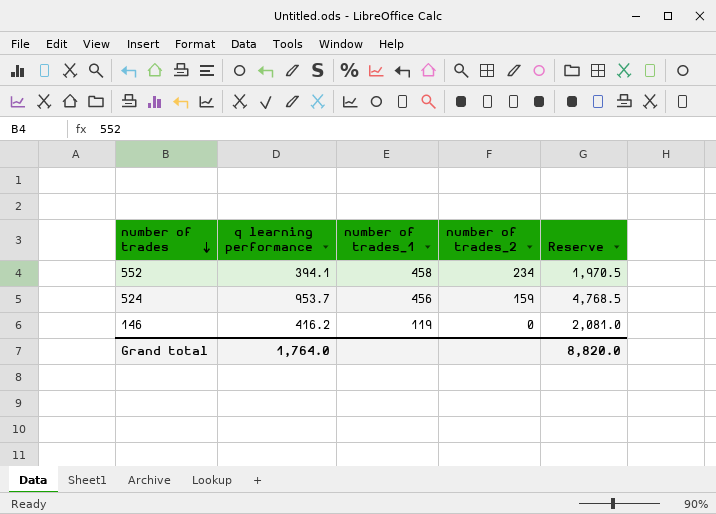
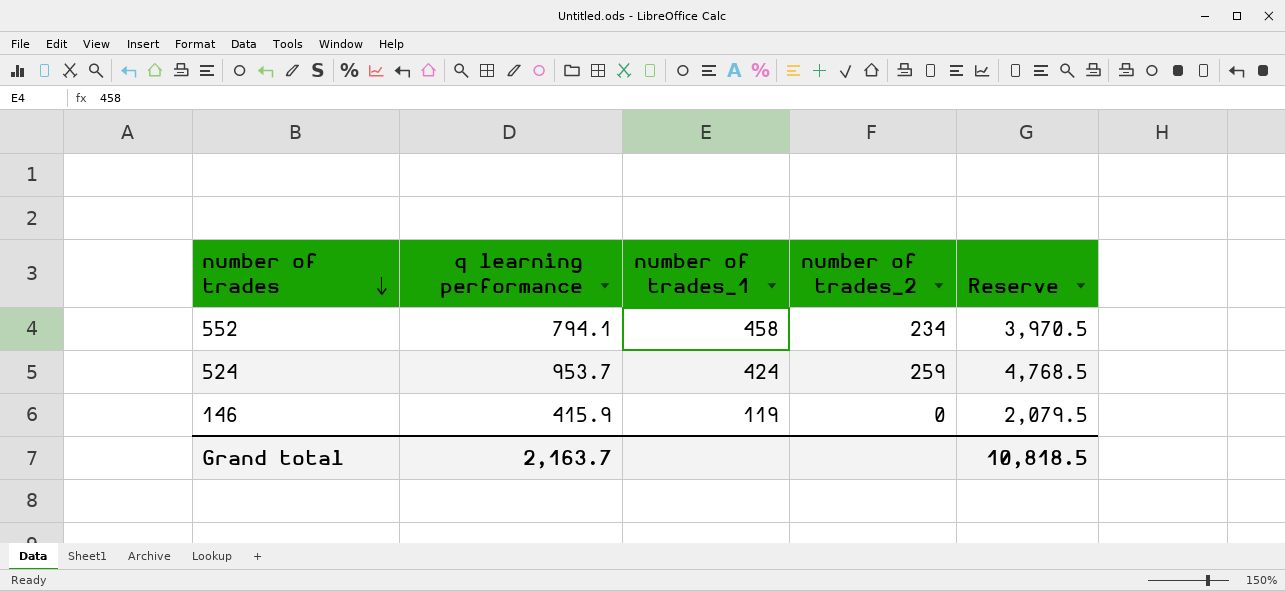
552 | q learning performance: 394.1 -> 794.1
552 | Reserve: 1,970.5 -> 3,970.5
524 | number of trades_1: 456 -> 424
524 | number of trades_2: 159 -> 259
146 | q learning performance: 416.2 -> 415.9
146 | Reserve: 2,081.0 -> 2,079.5
Grand total | q learning performance: 1,764.0 -> 2,163.7
Grand total | Reserve: 8,820.0 -> 10,818.5

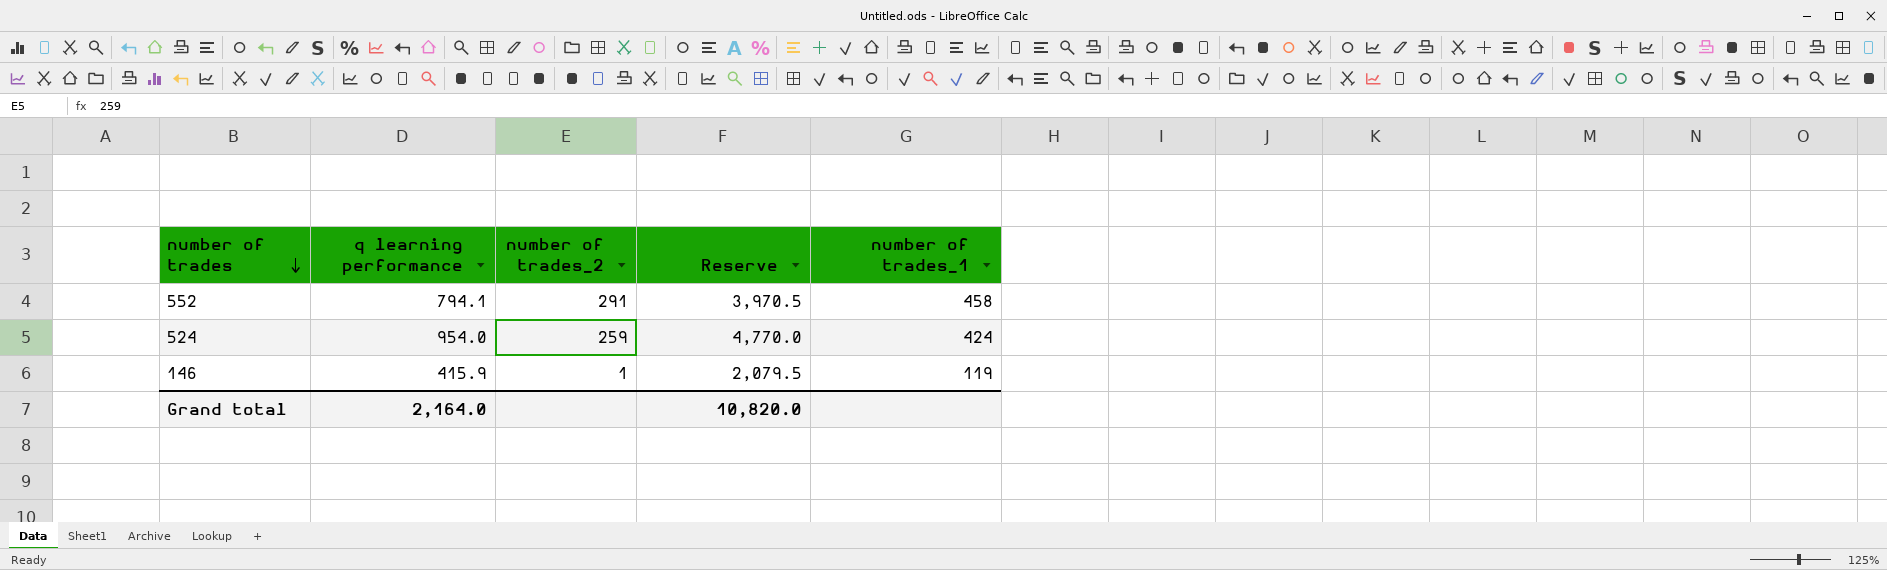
column number of trades_1 | position: 3 -> 5
552 | number of trades_2: 234 -> 291
524 | q learning performance: 953.7 -> 954.0
524 | Reserve: 4,768.5 -> 4,770.0
146 | number of trades_2: 0 -> 1
Grand total | q learning performance: 2,163.7 -> 2,164.0
Grand total | Reserve: 10,818.5 -> 10,820.0

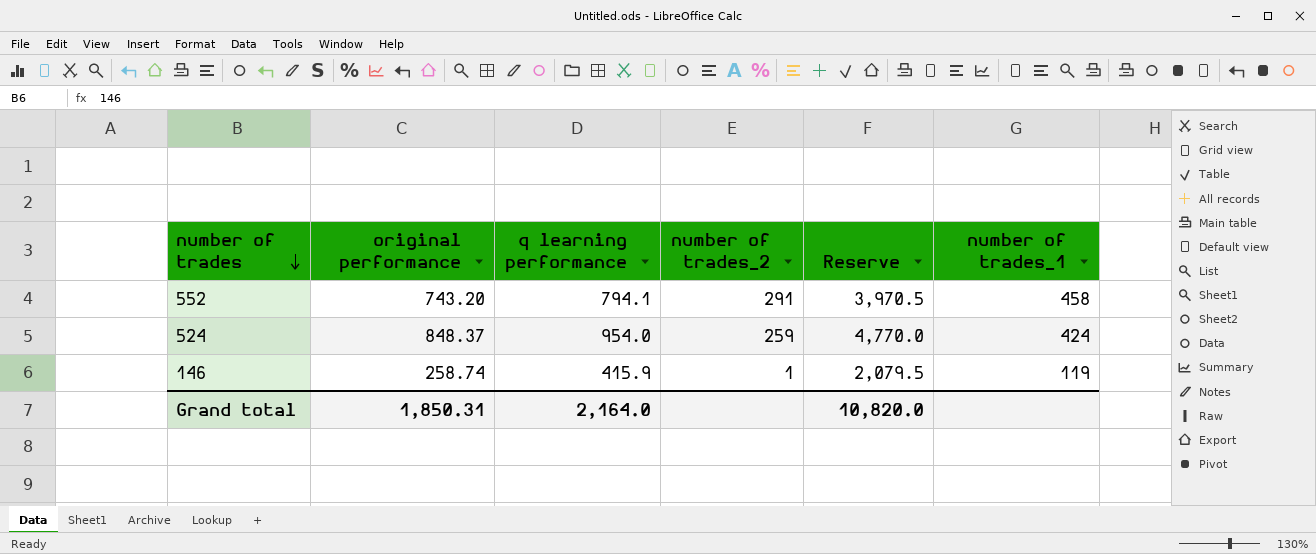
column original performance | position: none -> 2

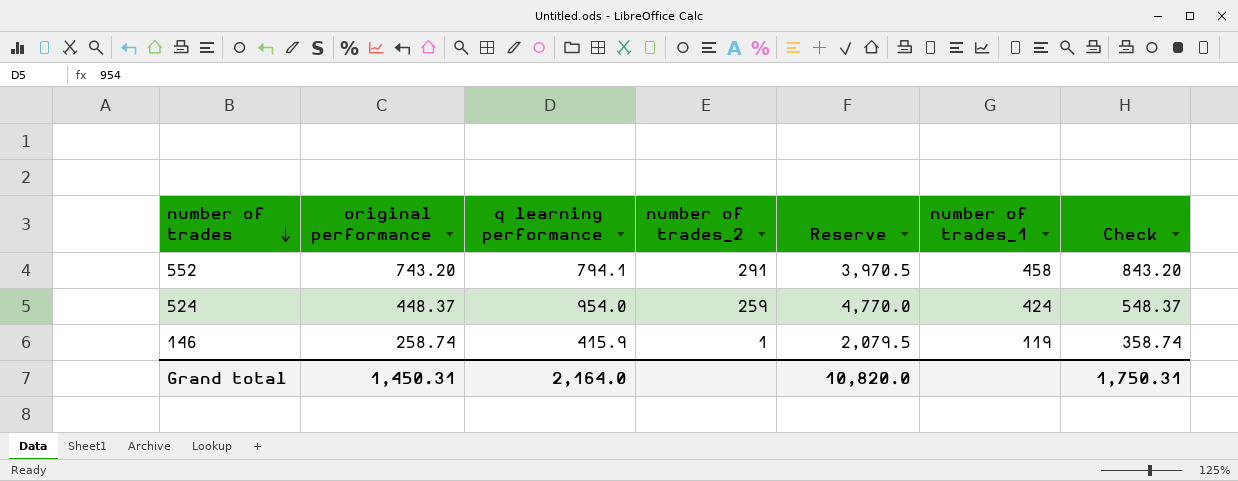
column Check | formula: none -> [original performance] + 100
524 | original performance: 848.37 -> 448.37
Grand total | original performance: 1,850.31 -> 1,450.31

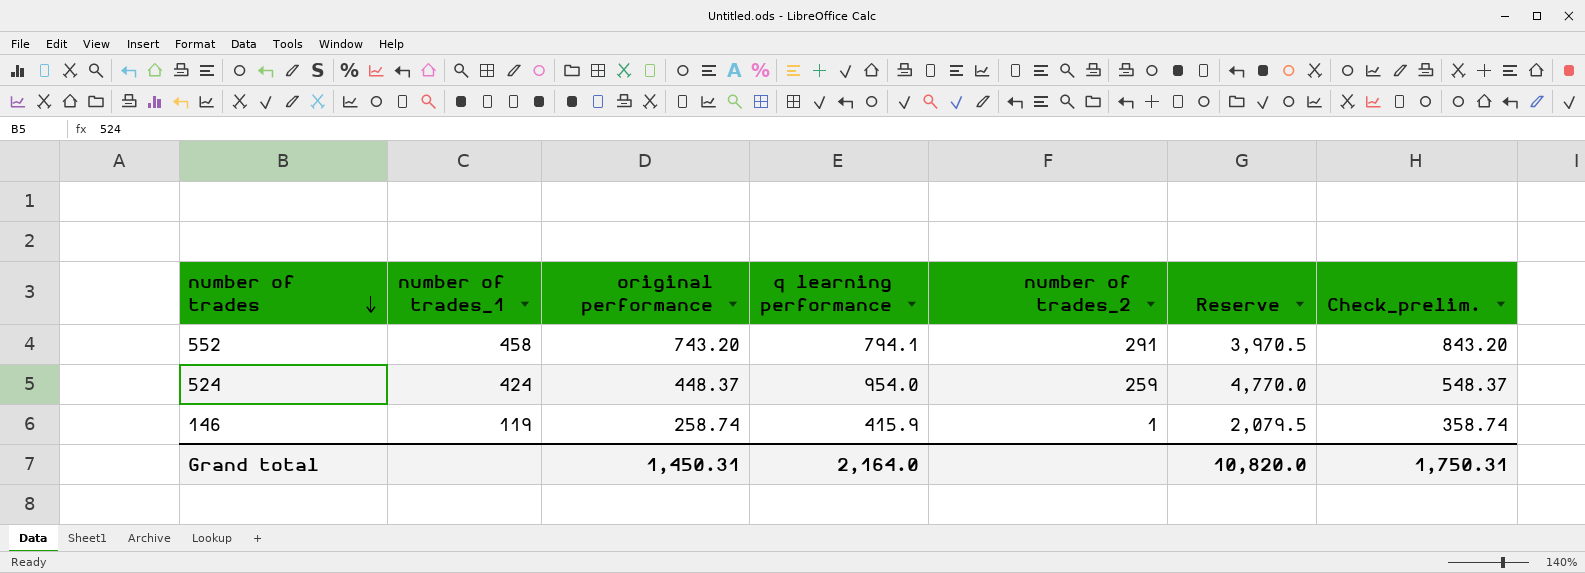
column number of trades_1 | position: 6 -> 2
column name: Check -> Check_prelim.

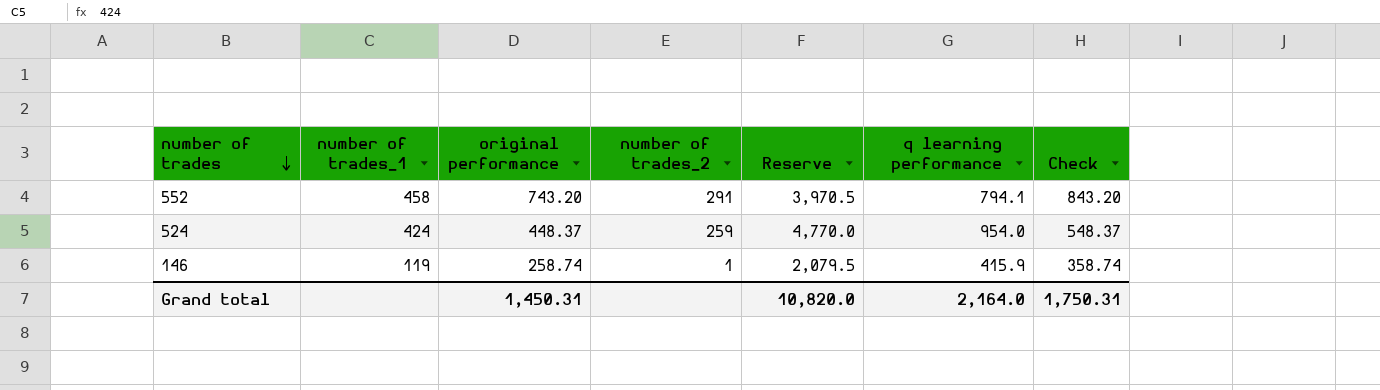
column q learning performance | position: 4 -> 6
column name: Check_prelim. -> Check

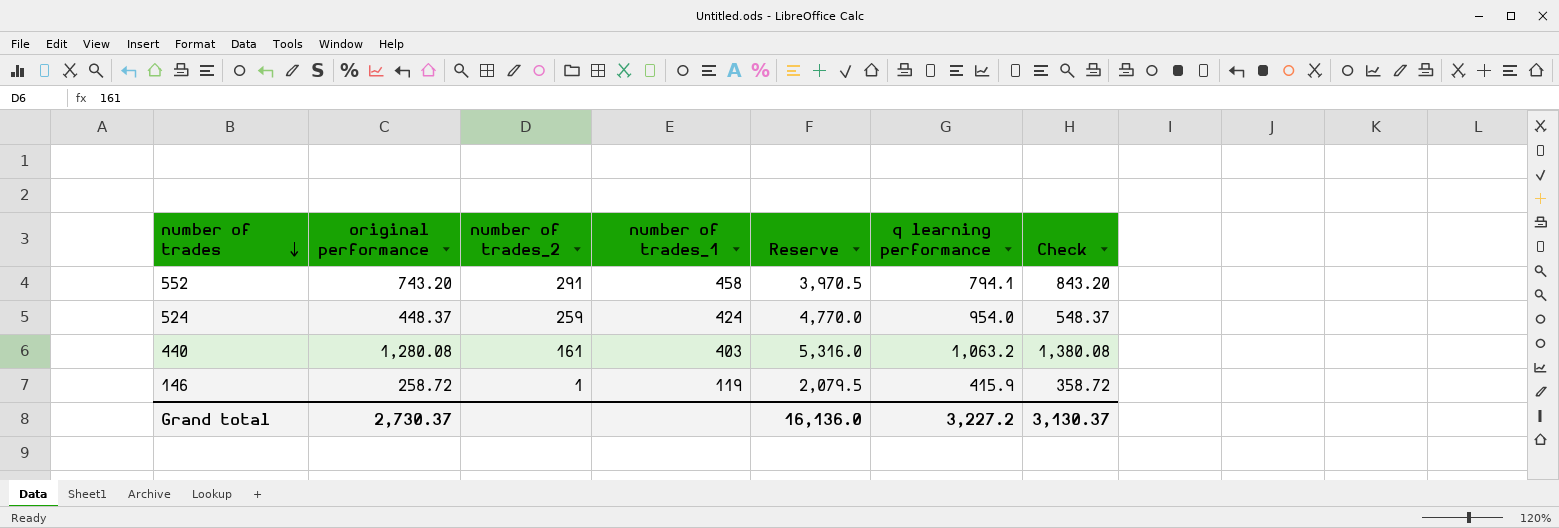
column number of trades_1 | position: 2 -> 4
row 440: none -> 1,280.08 | 161 | 403 | 5,316.0 | 1,063.2 | 1,380.08
146 | original performance: 258.74 -> 258.72
146 | Check: 358.74 -> 358.72
Grand total | original performance: 1,450.31 -> 2,730.37
Grand total | Reserve: 10,820.0 -> 16,136.0
Grand total | q learning performance: 2,164.0 -> 3,227.2
Grand total | Check: 1,750.31 -> 3,130.37

